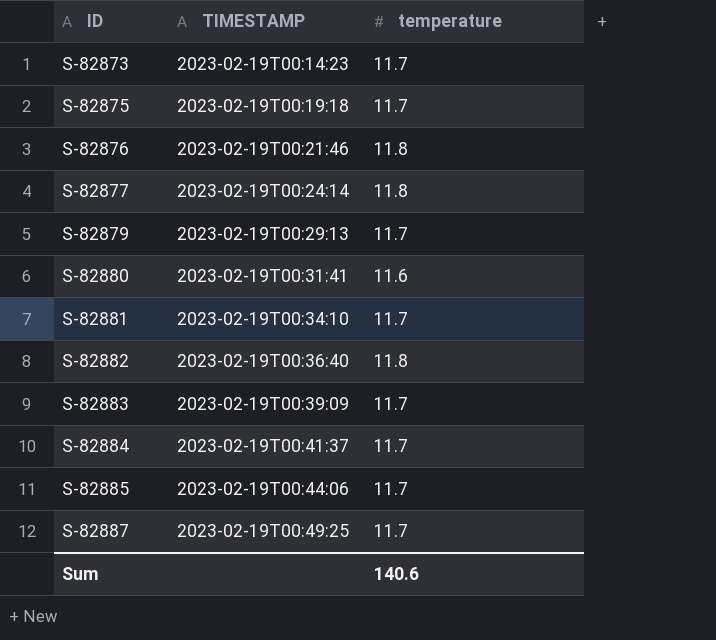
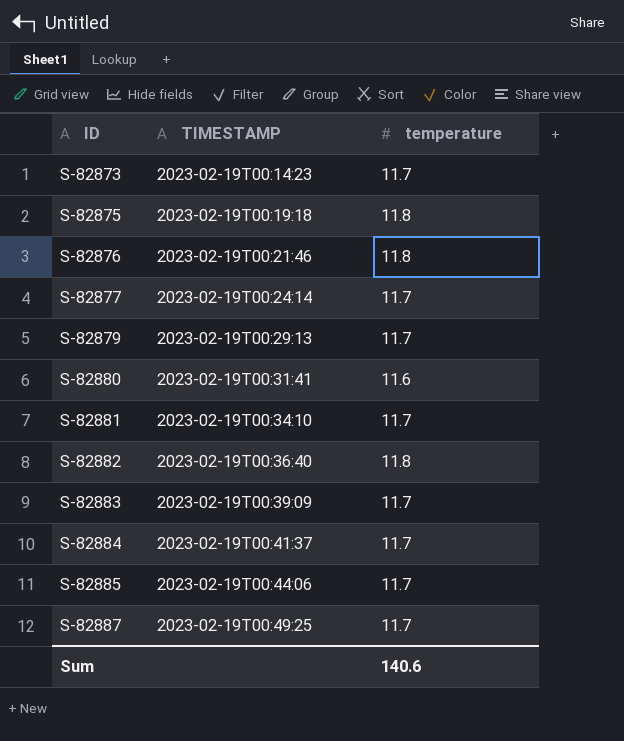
S-82875 | temperature: 11.7 -> 11.8
S-82877 | temperature: 11.8 -> 11.7

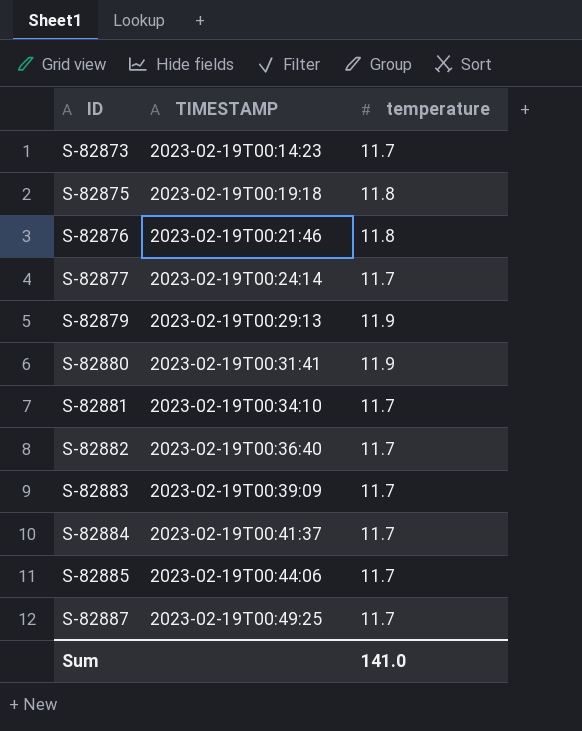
S-82879 | temperature: 11.7 -> 11.9
S-82880 | temperature: 11.6 -> 11.9
S-82882 | temperature: 11.8 -> 11.7
Sum | temperature: 140.6 -> 141.0

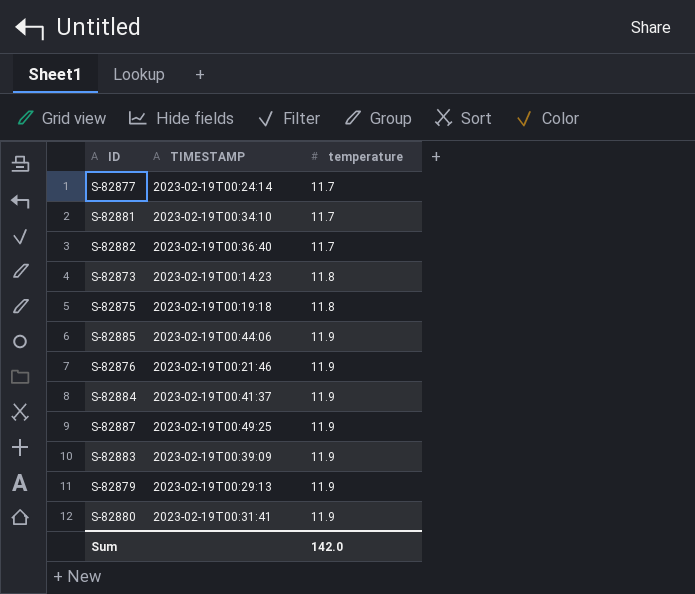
row order: ID ascending -> temperature ascending
S-82873 | temperature: 11.7 -> 11.8
S-82885 | temperature: 11.7 -> 11.9
S-82876 | temperature: 11.8 -> 11.9
S-82884 | temperature: 11.7 -> 11.9
S-82887 | temperature: 11.7 -> 11.9
S-82883 | temperature: 11.7 -> 11.9
Sum | temperature: 141.0 -> 142.0

